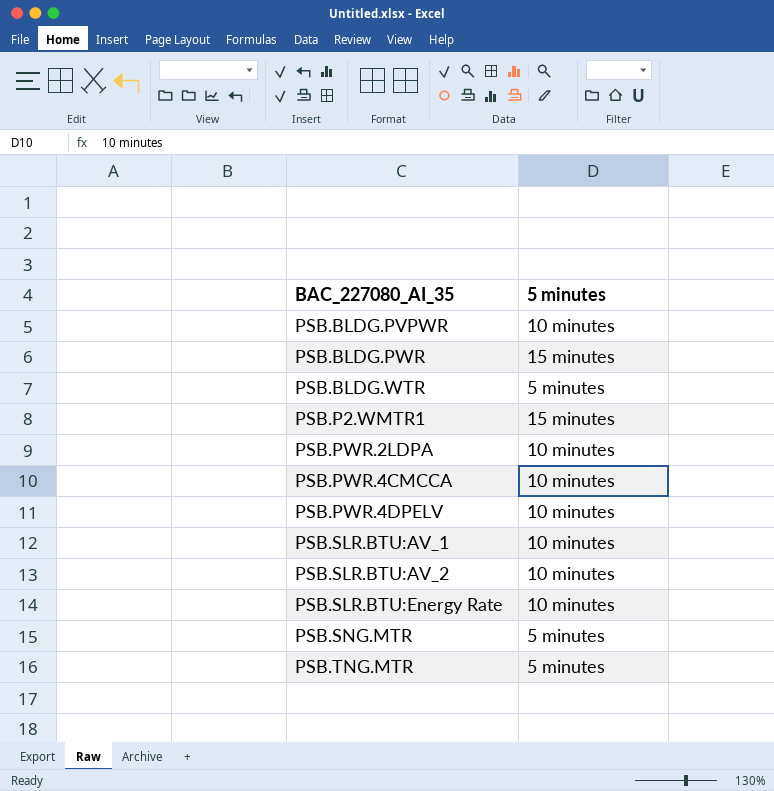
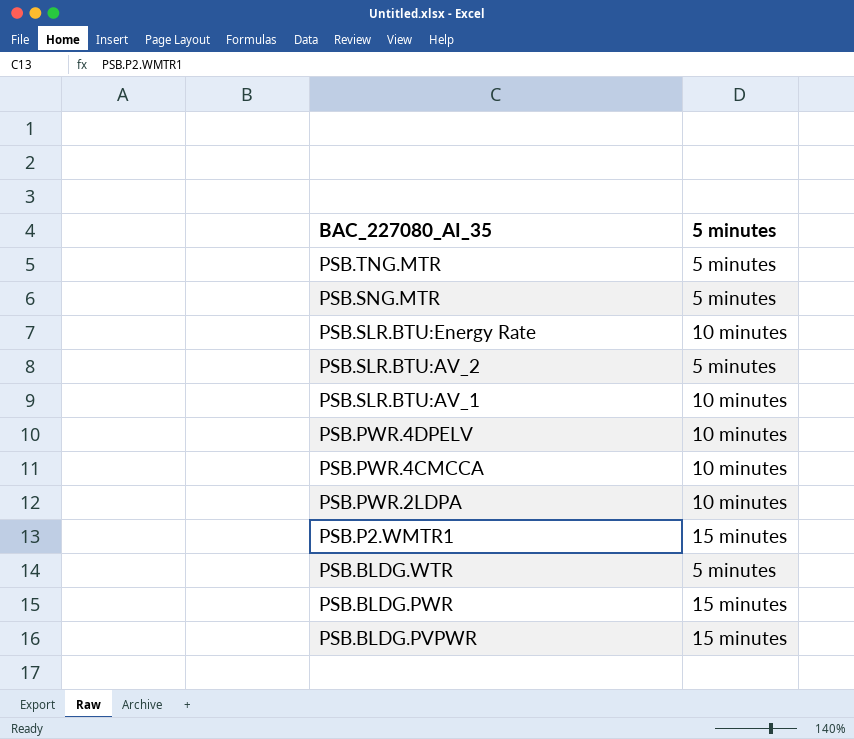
row order: BAC_227080_AI_35 ascending -> BAC_227080_AI_35 descending
PSB.SLR.BTU:AV_2 | 5 minutes: 10 minutes -> 5 minutes
PSB.BLDG.PVPWR | 5 minutes: 10 minutes -> 15 minutes

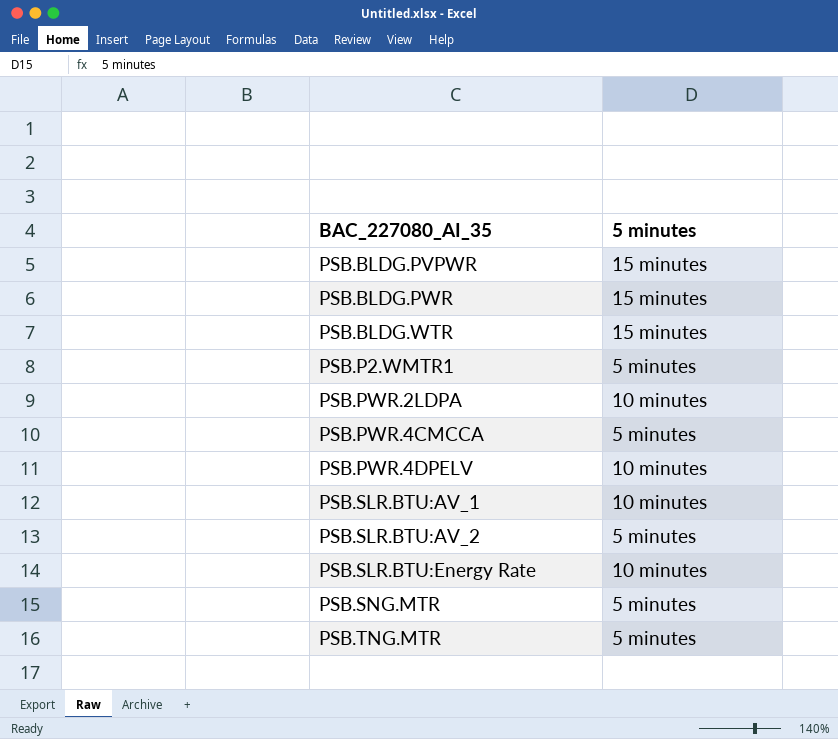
row order: BAC_227080_AI_35 descending -> BAC_227080_AI_35 ascending
PSB.BLDG.WTR | 5 minutes: 5 minutes -> 15 minutes
PSB.P2.WMTR1 | 5 minutes: 15 minutes -> 5 minutes
PSB.PWR.4CMCCA | 5 minutes: 10 minutes -> 5 minutes

